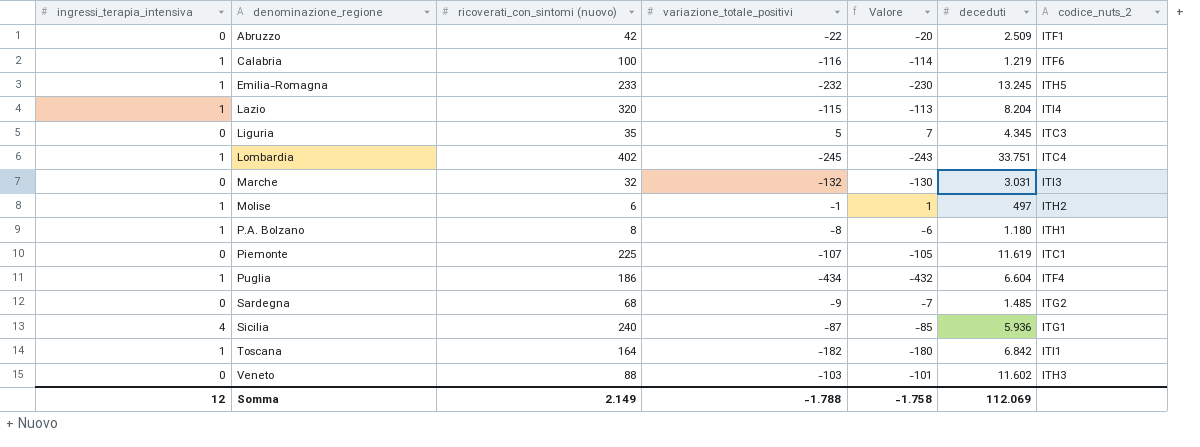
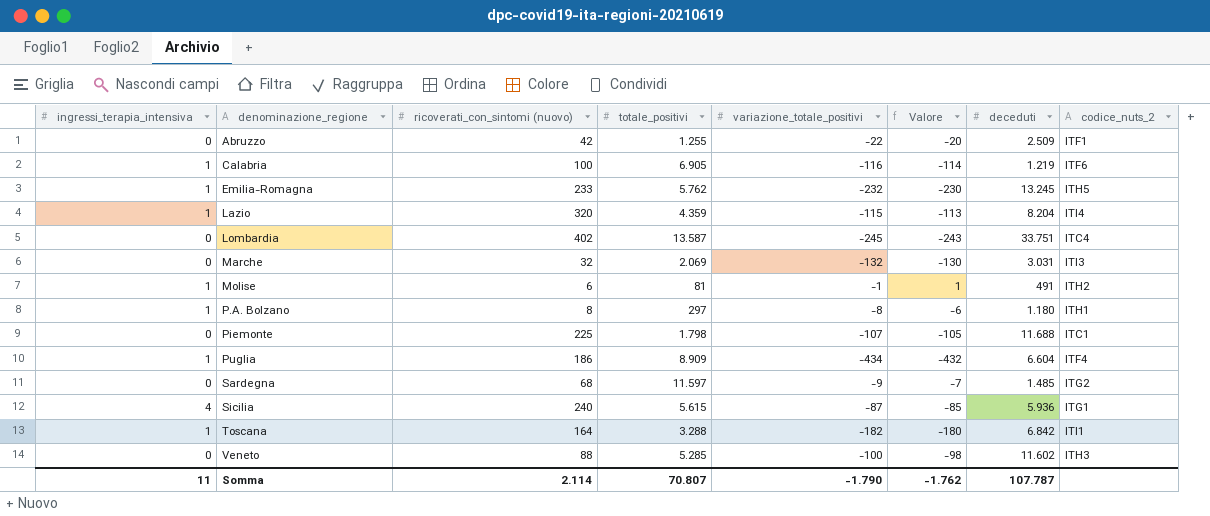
column totale_positivi | position: none -> 4
row Liguria: 0 | 35 | 5 | 7 | 4.345 | ITC3 -> none
Lombardia | ingressi_terapia_intensiva: 1 -> 0
Molise | deceduti: 497 -> 491
Piemonte | deceduti: 11.619 -> 11.688
Veneto | variazione_totale_positivi: -103 -> -100
Veneto | Valore: -101 -> -98
Somma | ingressi_terapia_intensiva: 12 -> 11
Somma | ricoverati_con_sintomi (nuovo): 2.149 -> 2.114
Somma | variazione_totale_positivi: -1.788 -> -1.790
Somma | Valore: -1.758 -> -1.762
Somma | deceduti: 112.069 -> 107.787

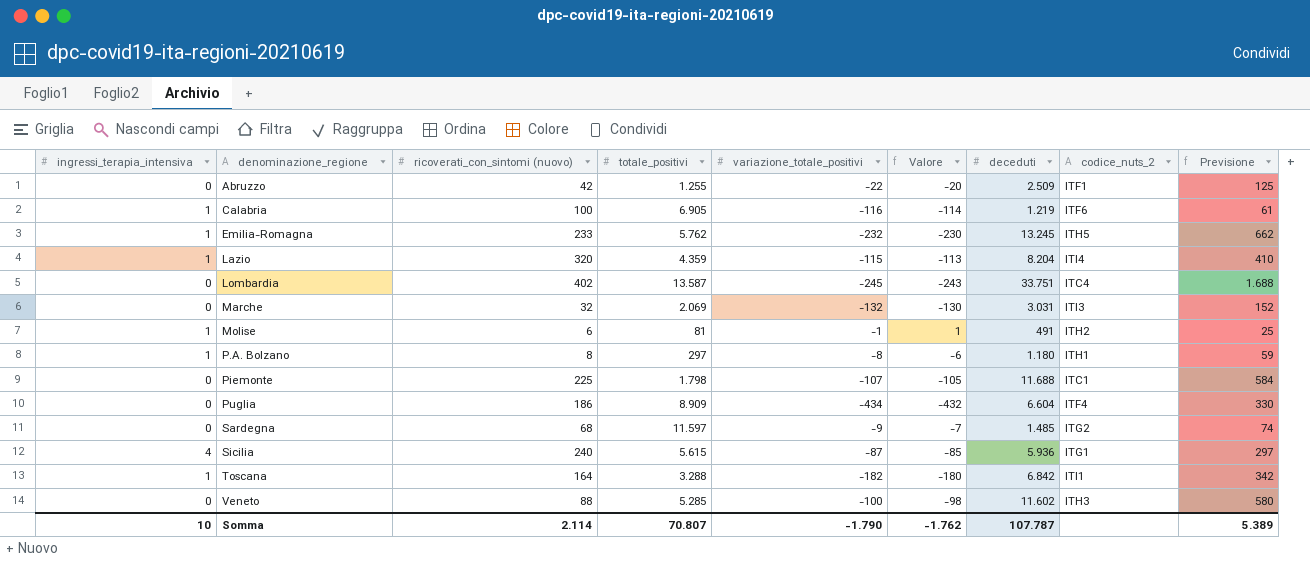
column Previsione | formula: none -> [deceduti] * 0,05
Puglia | ingressi_terapia_intensiva: 1 -> 0
Somma | ingressi_terapia_intensiva: 11 -> 10

